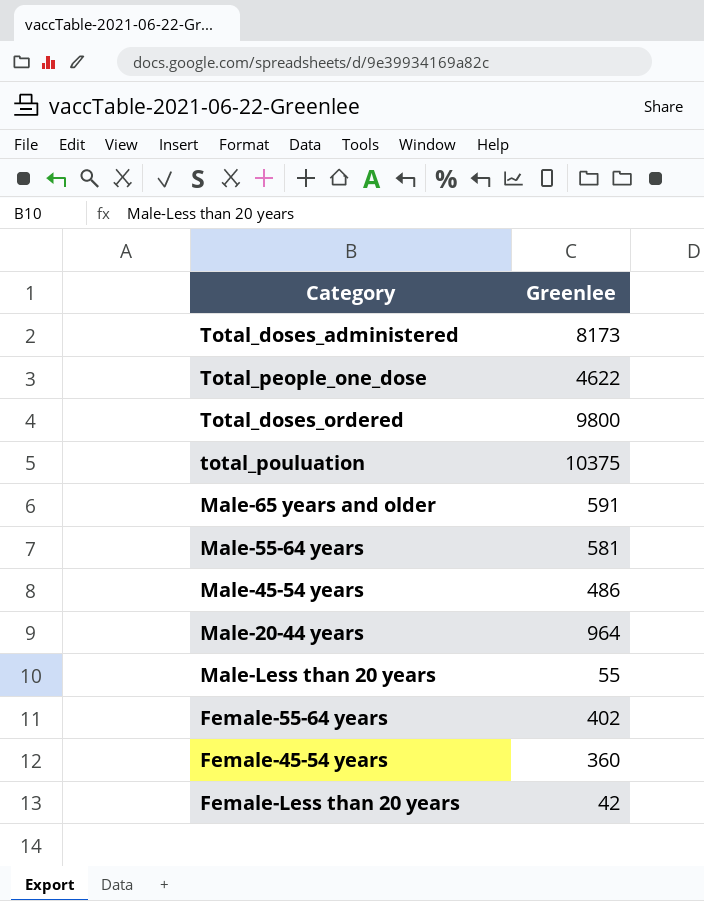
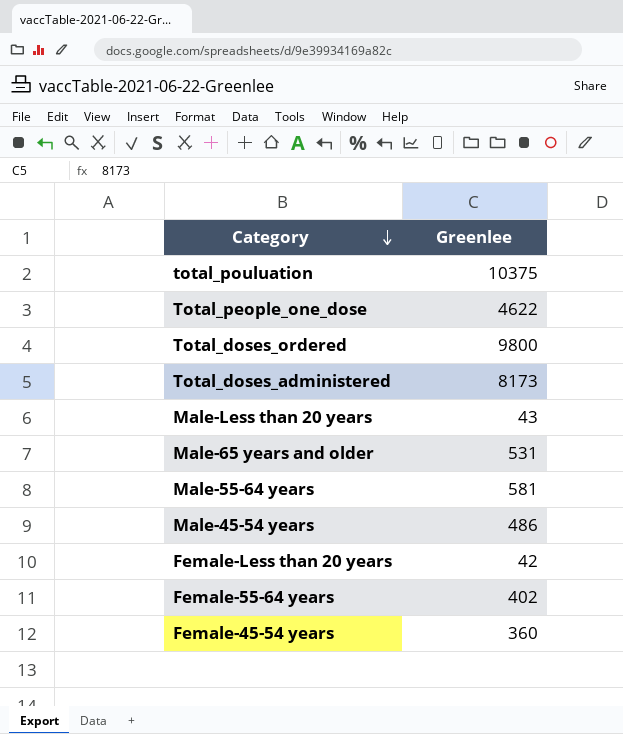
row order: none -> Category descending
row Male-20-44 years: 964 -> none
Male-Less than 20 years | Greenlee: 55 -> 43
Male-65 years and older | Greenlee: 591 -> 531

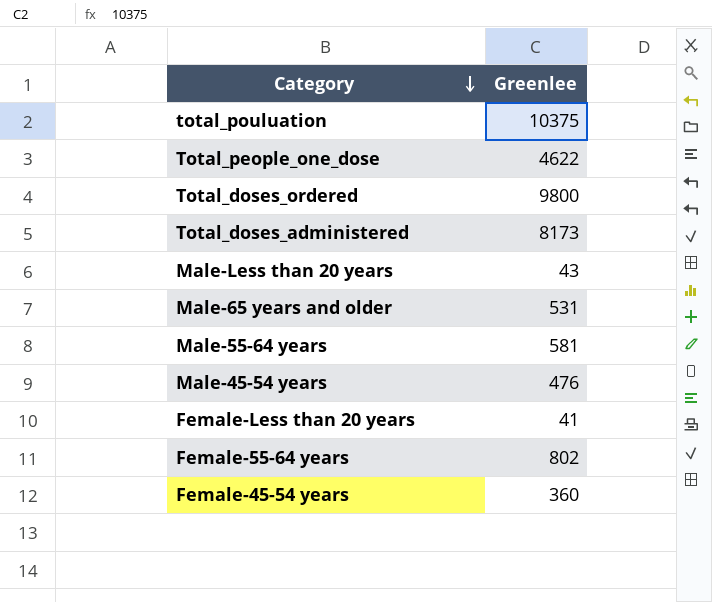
Male-45-54 years | Greenlee: 486 -> 476
Female-Less than 20 years | Greenlee: 42 -> 41
Female-55-64 years | Greenlee: 402 -> 802

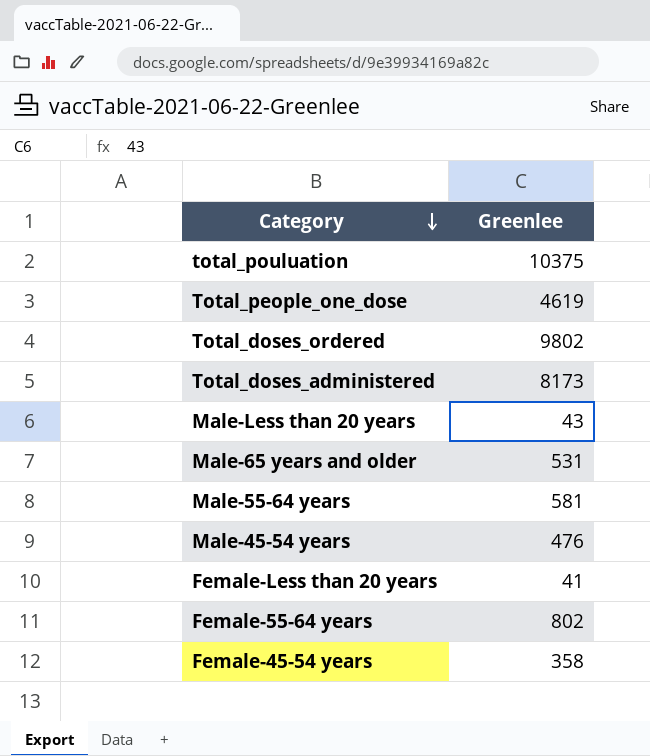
Total_people_one_dose | Greenlee: 4622 -> 4619
Total_doses_ordered | Greenlee: 9800 -> 9802
Female-45-54 years | Greenlee: 360 -> 358

